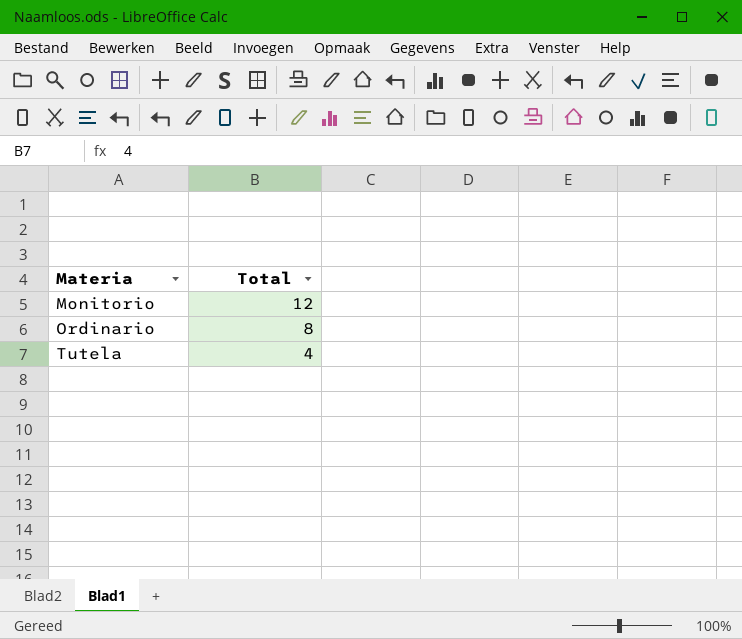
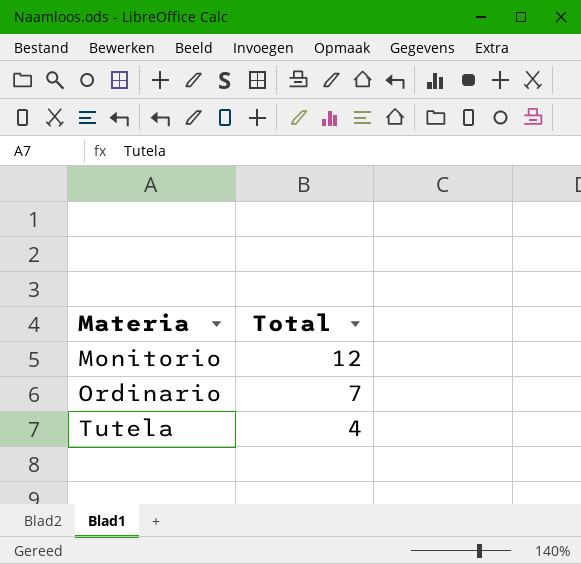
Ordinario | Total: 8 -> 7

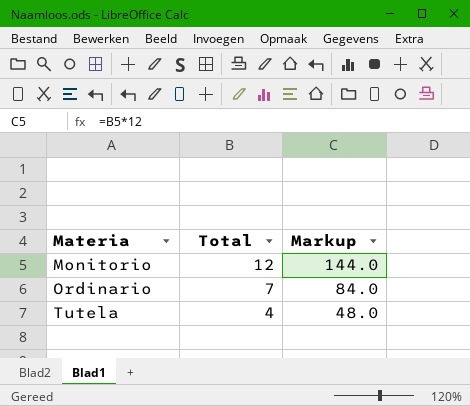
column Markup | formula: none -> [Total] * 12

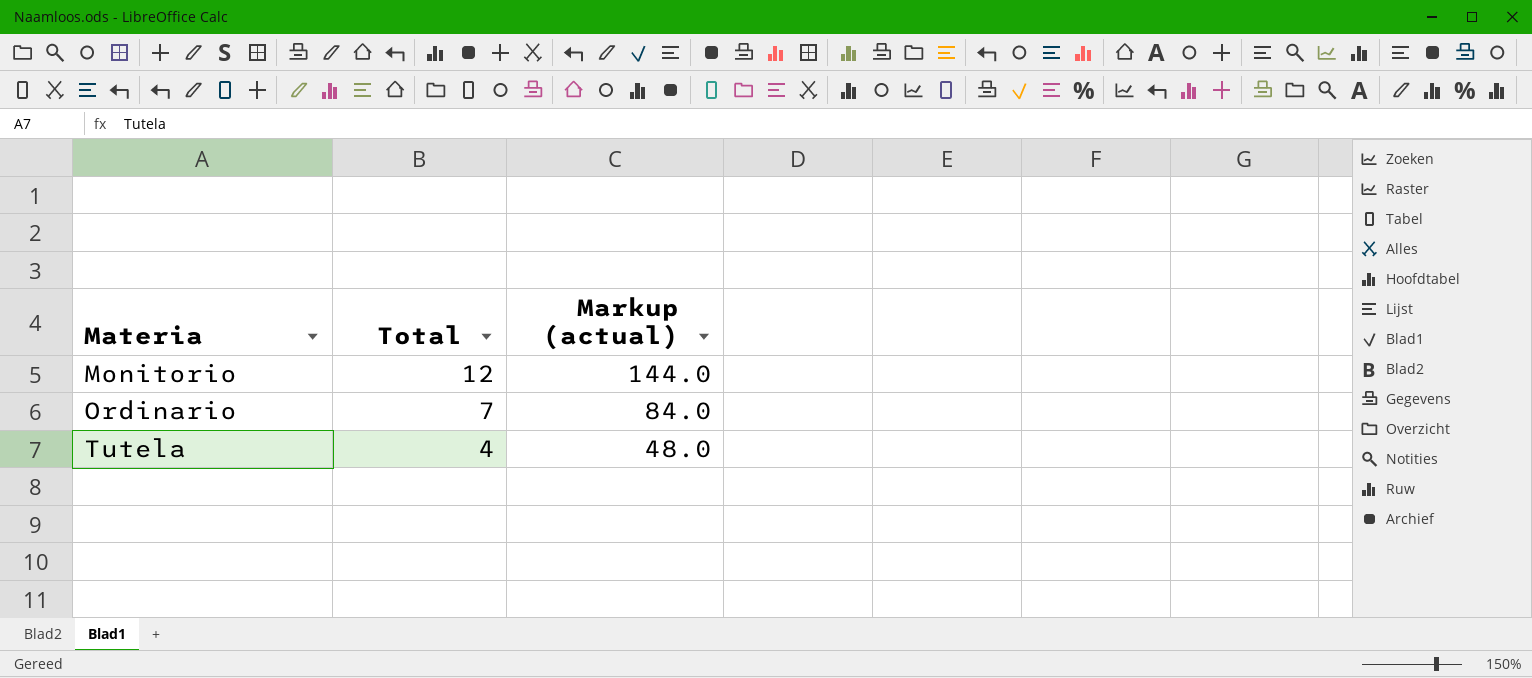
column name: Markup -> Markup (actual)

